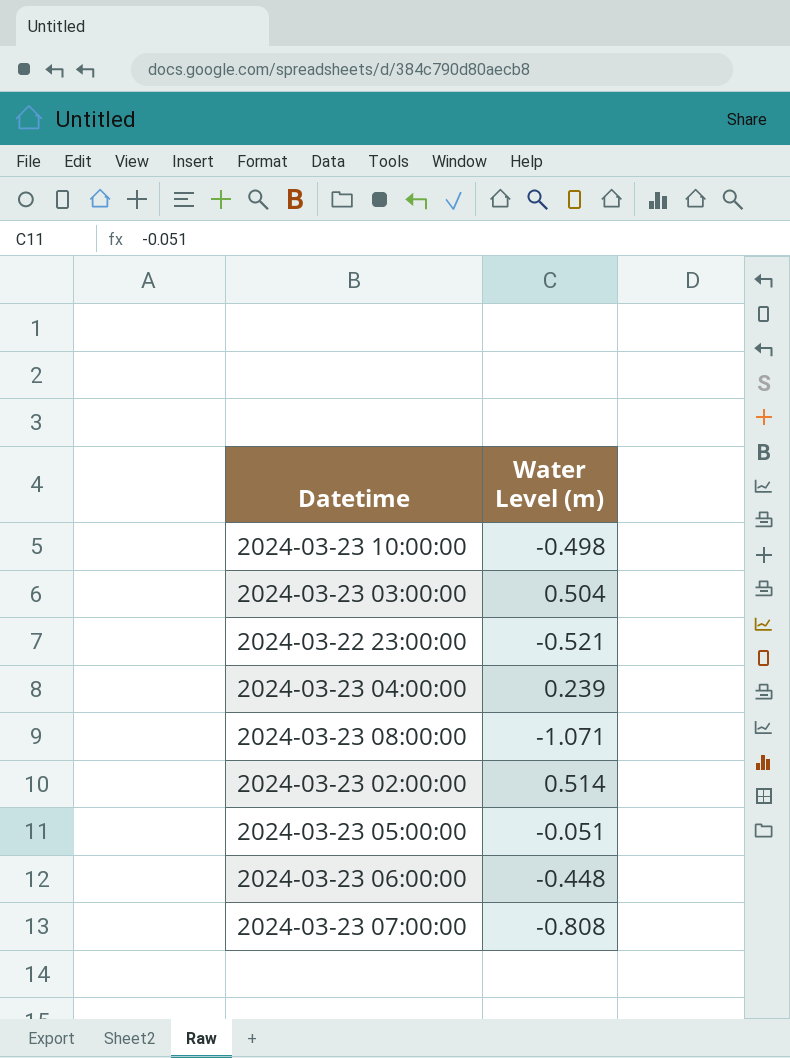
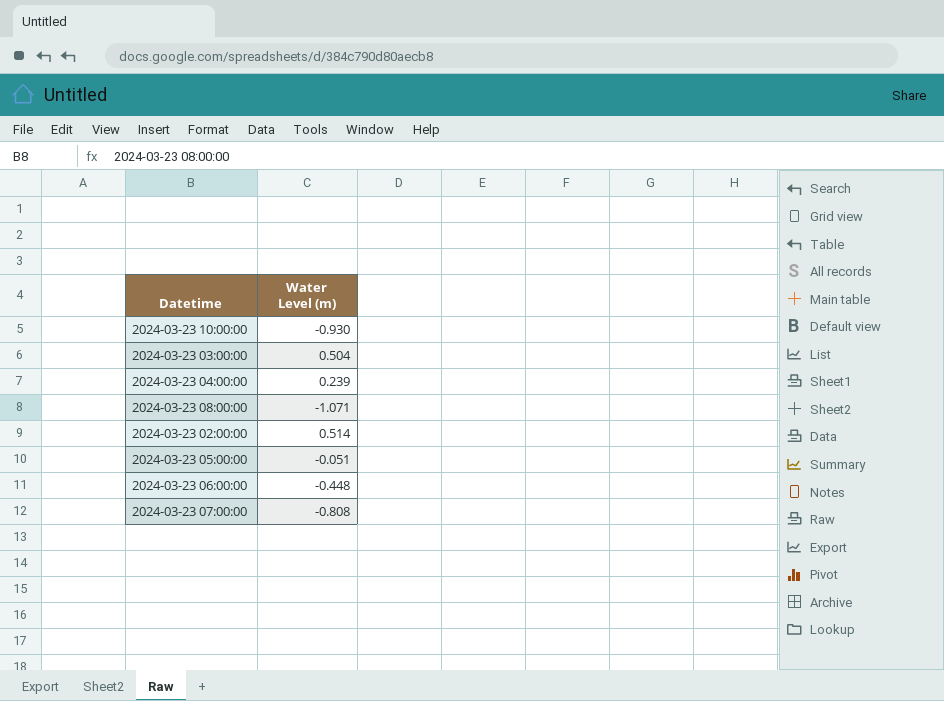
row 2024-03-22 23:00:00: -0.521 -> none
2024-03-23 10:00:00 | Water Level (m): -0.498 -> -0.930

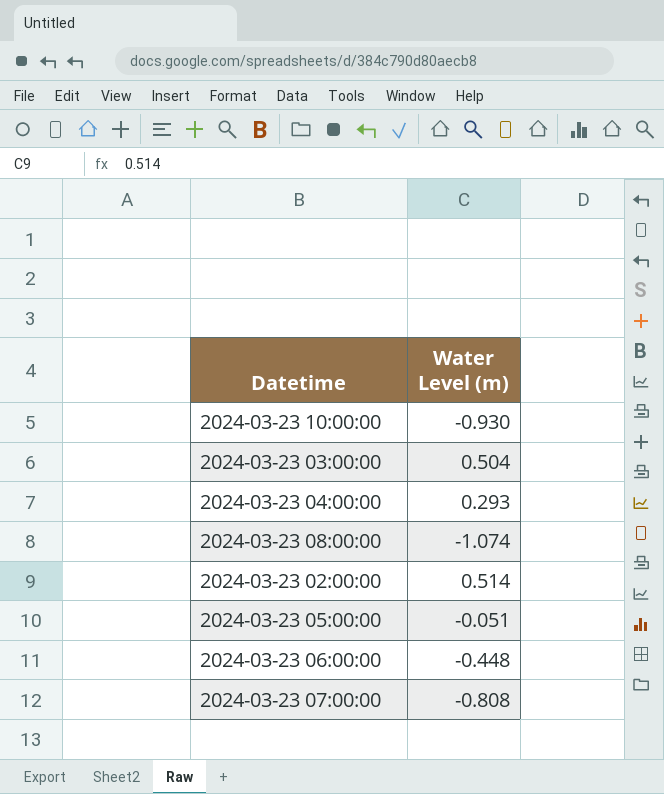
2024-03-23 04:00:00 | Water Level (m): 0.239 -> 0.293
2024-03-23 08:00:00 | Water Level (m): -1.071 -> -1.074

